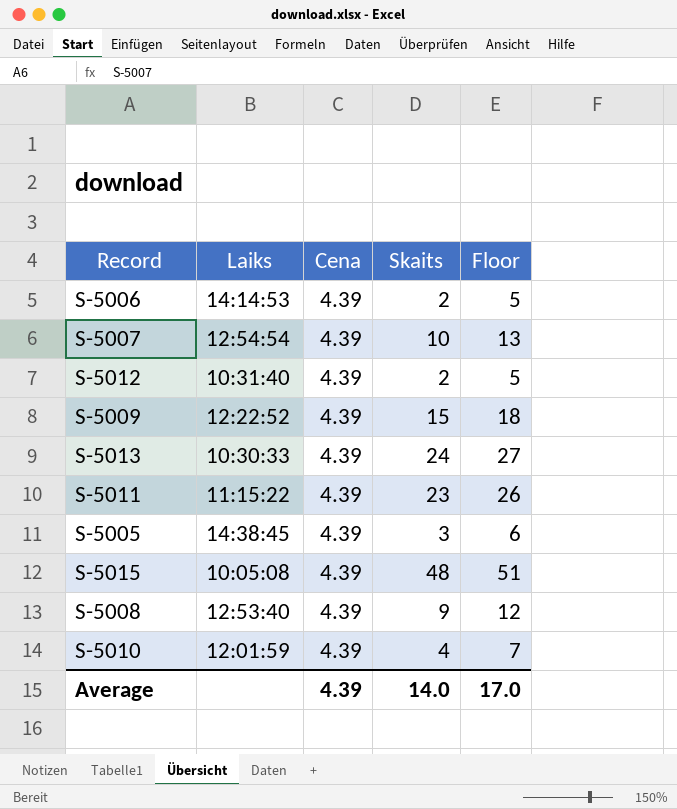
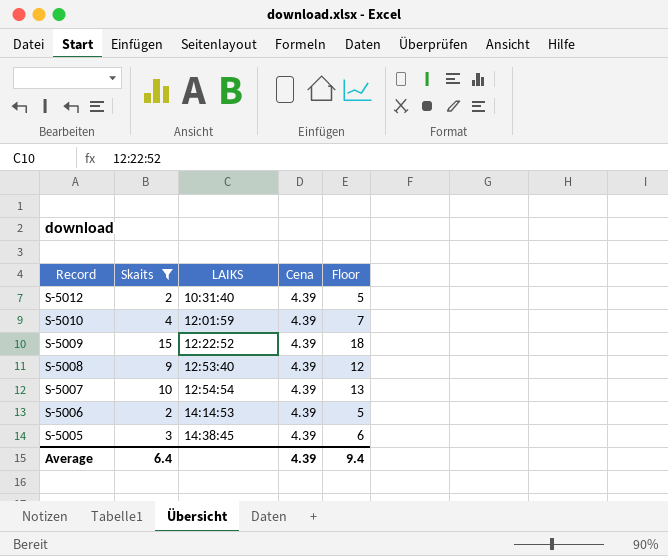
filter: none -> Skaits <= 15
row order: none -> Record descending
column Skaits | position: 4 -> 2
column name: Laiks -> LAIKS
Average | Skaits: 14.0 -> 6.4
Average | Floor: 17.0 -> 9.4

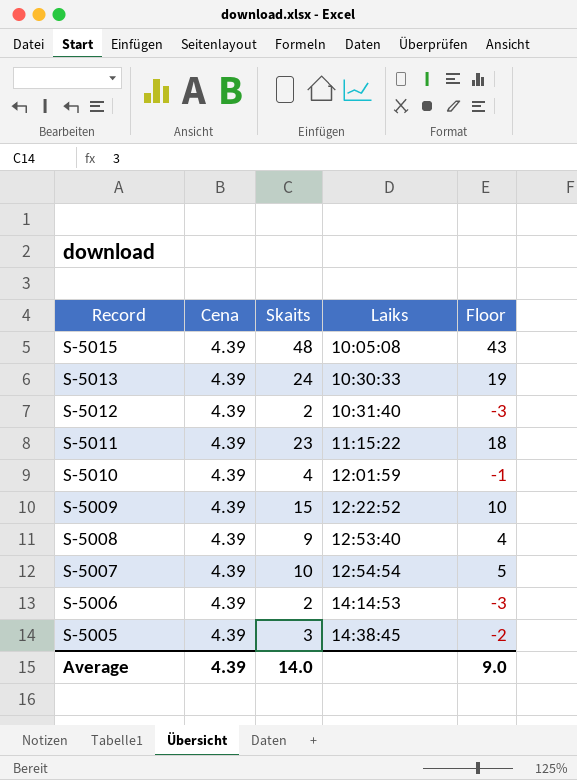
filter: Skaits <= 15 -> none
column Cena | position: 4 -> 2
column name: LAIKS -> Laiks
column Floor | formula: [Skaits] + 3 -> [Skaits] - 5
Average | Skaits: 6.4 -> 14.0
Average | Floor: 9.4 -> 9.0

